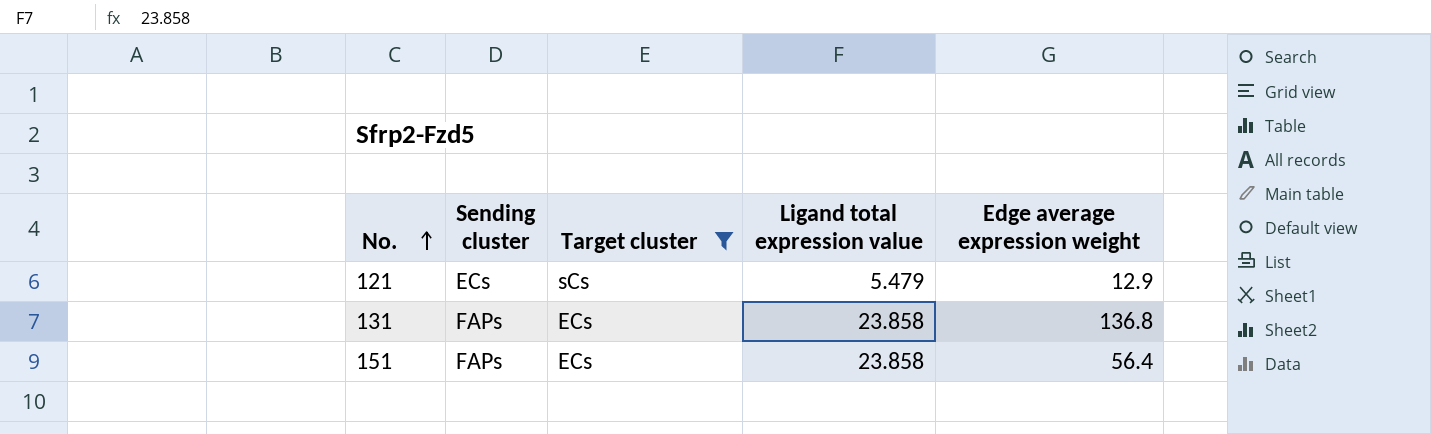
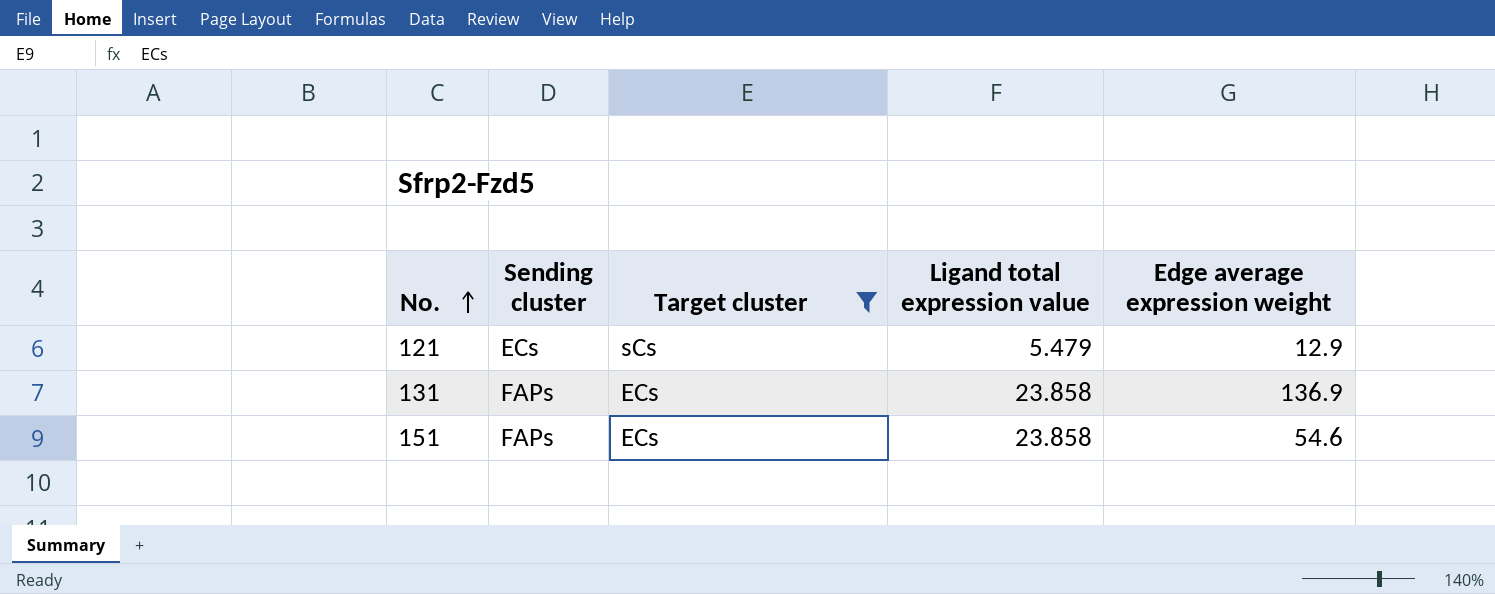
131 | Edge average expression weight: 136.8 -> 136.9
151 | Edge average expression weight: 56.4 -> 54.6

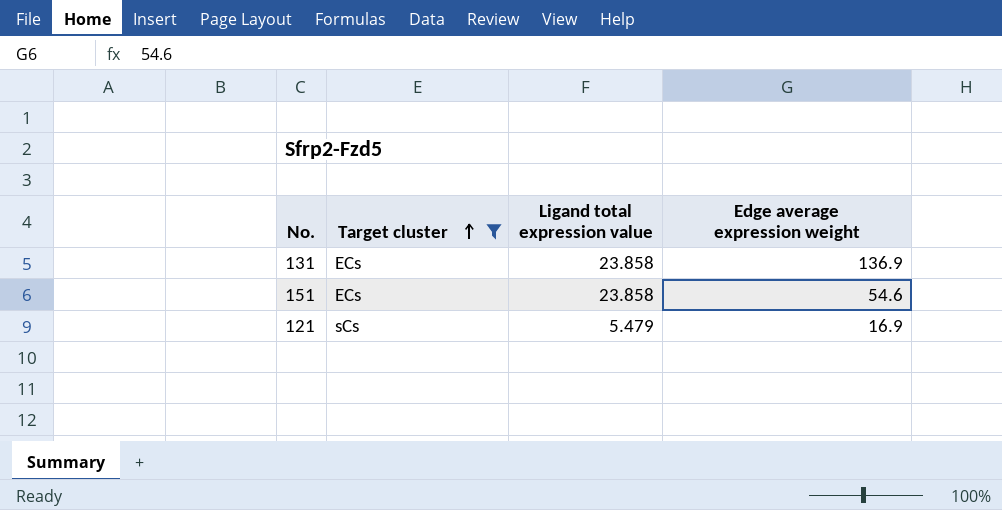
row order: No. ascending -> Target cluster ascending
column Sending cluster | position: 2 -> none
121 | Edge average expression weight: 12.9 -> 16.9

